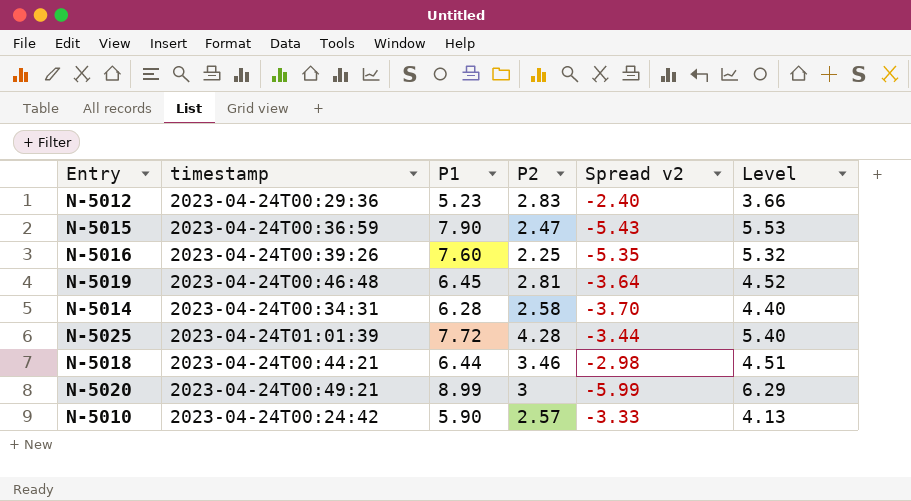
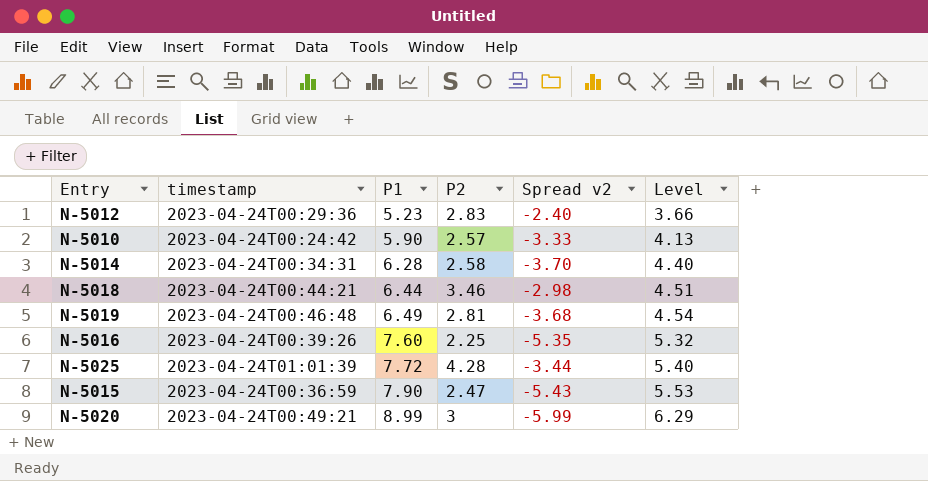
row order: none -> P1 ascending
N-5019 | P1: 6.45 -> 6.49
N-5019 | Spread v2: -3.64 -> -3.68
N-5019 | Level: 4.52 -> 4.54

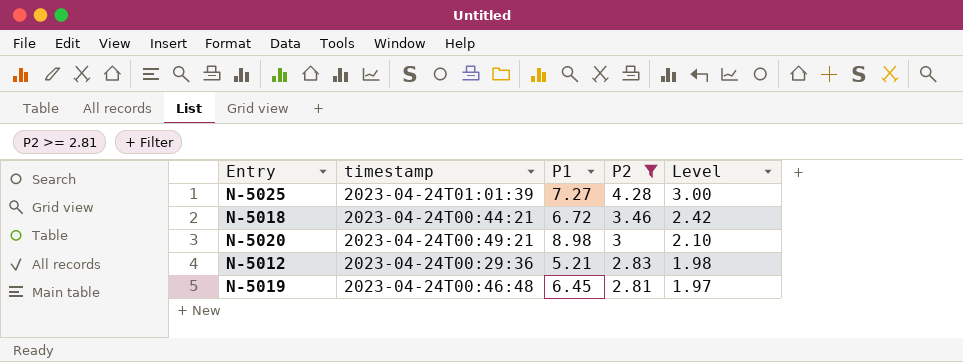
filter: none -> P2 >= 2.81
row order: P1 ascending -> P2 descending
column Spread v2 | formula: [P2] - [P1] -> none
column Level | formula: [P1] * 0.7 -> [P2] * 0.7
N-5025 | P1: 7.72 -> 7.27
N-5018 | P1: 6.44 -> 6.72
N-5020 | P1: 8.99 -> 8.98
N-5012 | P1: 5.23 -> 5.21
N-5019 | P1: 6.49 -> 6.45

